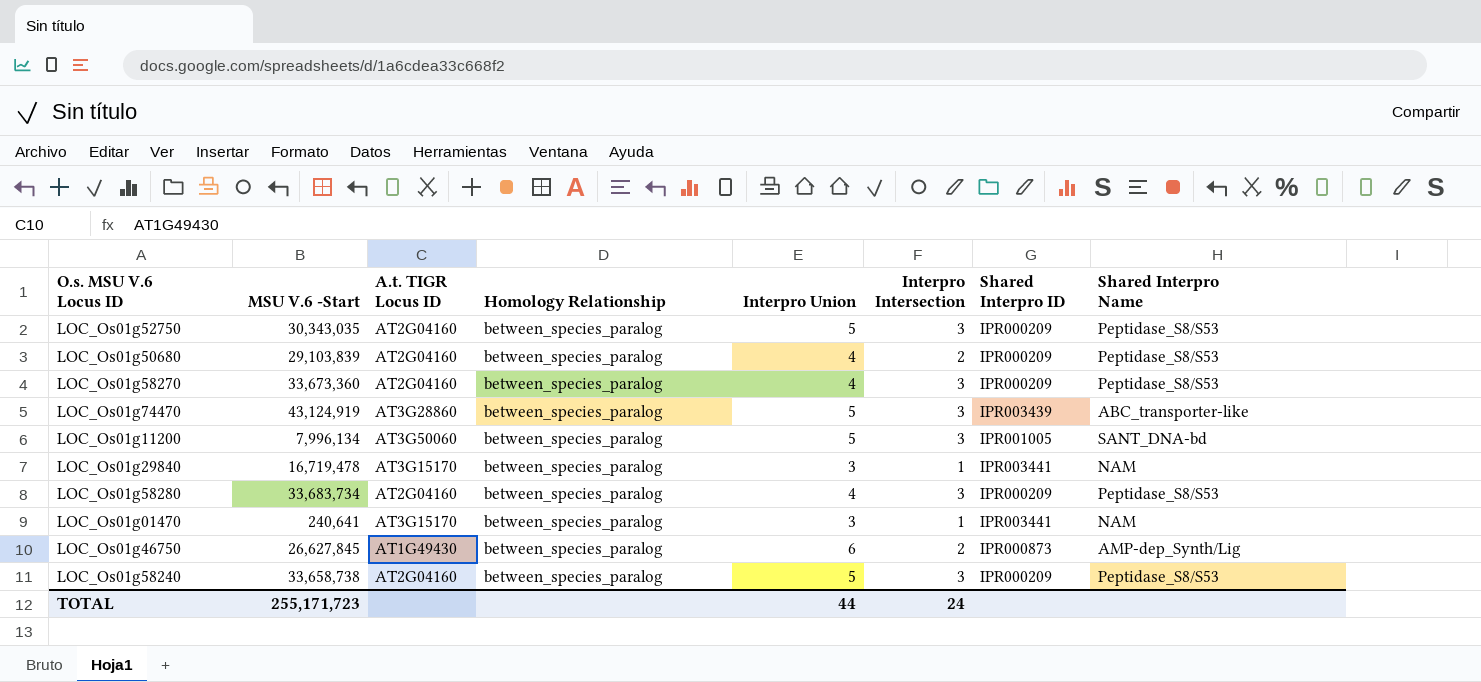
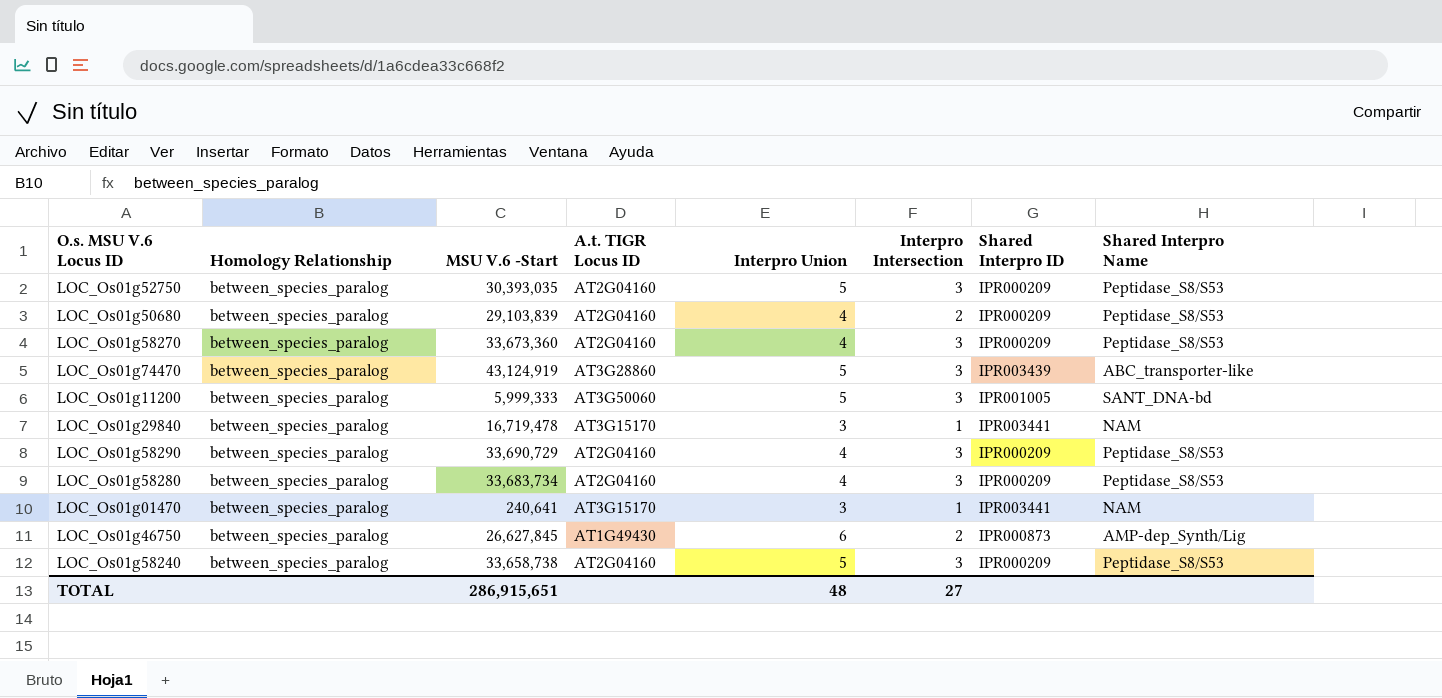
column Homology Relationship | position: 4 -> 2
LOC_Os01g52750 | MSU V.6 -Start: 30,343,035 -> 30,393,035
LOC_Os01g11200 | MSU V.6 -Start: 7,996,134 -> 5,999,333
row LOC_Os01g58290: none -> between_species_paralog | 33,690,729 | AT2G04160 | 4 | 3 | IPR000209 | Peptidase_S8/S53
TOTAL | MSU V.6 -Start: 255,171,723 -> 286,915,651
TOTAL | Interpro Union: 44 -> 48
TOTAL | Interpro Intersection: 24 -> 27

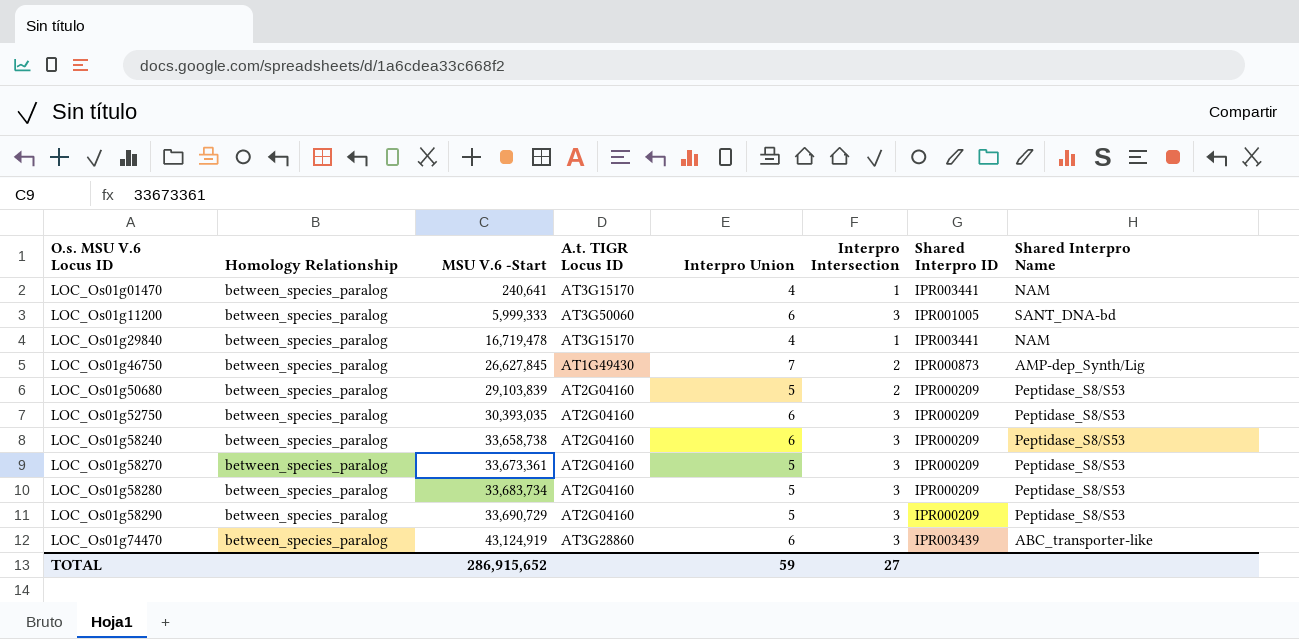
row order: none -> O.s. MSU V.6 Locus ID ascending
LOC_Os01g01470 | Interpro Union: 3 -> 4
LOC_Os01g11200 | Interpro Union: 5 -> 6
LOC_Os01g29840 | Interpro Union: 3 -> 4
LOC_Os01g46750 | Interpro Union: 6 -> 7
LOC_Os01g50680 | Interpro Union: 4 -> 5
LOC_Os01g52750 | Interpro Union: 5 -> 6
LOC_Os01g58240 | Interpro Union: 5 -> 6
LOC_Os01g58270 | MSU V.6 -Start: 33,673,360 -> 33,673,361
LOC_Os01g58270 | Interpro Union: 4 -> 5
LOC_Os01g58280 | Interpro Union: 4 -> 5
LOC_Os01g58290 | Interpro Union: 4 -> 5
LOC_Os01g74470 | Interpro Union: 5 -> 6
TOTAL | MSU V.6 -Start: 286,915,651 -> 286,915,652
TOTAL | Interpro Union: 48 -> 59

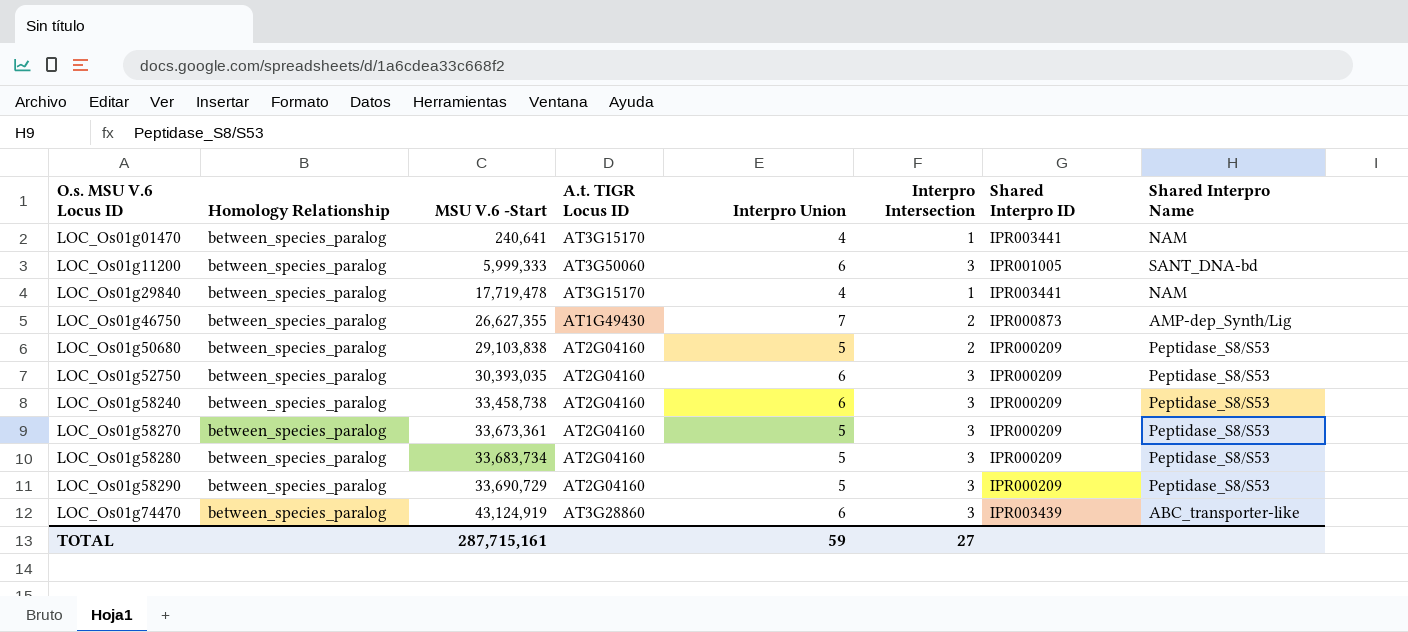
LOC_Os01g29840 | MSU V.6 -Start: 16,719,478 -> 17,719,478
LOC_Os01g46750 | MSU V.6 -Start: 26,627,845 -> 26,627,355
LOC_Os01g50680 | MSU V.6 -Start: 29,103,839 -> 29,103,838
LOC_Os01g58240 | MSU V.6 -Start: 33,658,738 -> 33,458,738
TOTAL | MSU V.6 -Start: 286,915,652 -> 287,715,161

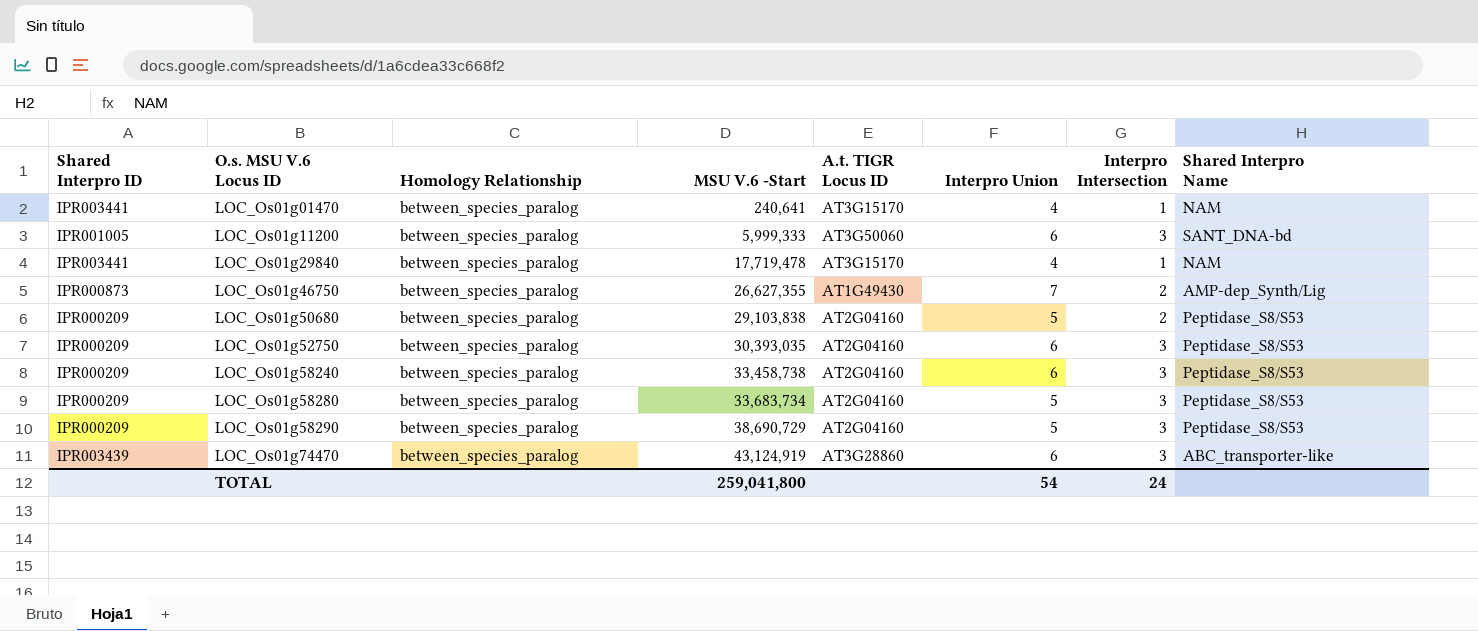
column Shared Interpro ID | position: 7 -> 1
row LOC_Os01g58270: between_species_paralog | 33,673,361 | AT2G04160 | 5 | 3 | IPR000209 | Peptidase_S8/S53 -> none
LOC_Os01g58290 | MSU V.6 -Start: 33,690,729 -> 38,690,729
TOTAL | MSU V.6 -Start: 287,715,161 -> 259,041,800
TOTAL | Interpro Union: 59 -> 54
TOTAL | Interpro Intersection: 27 -> 24

